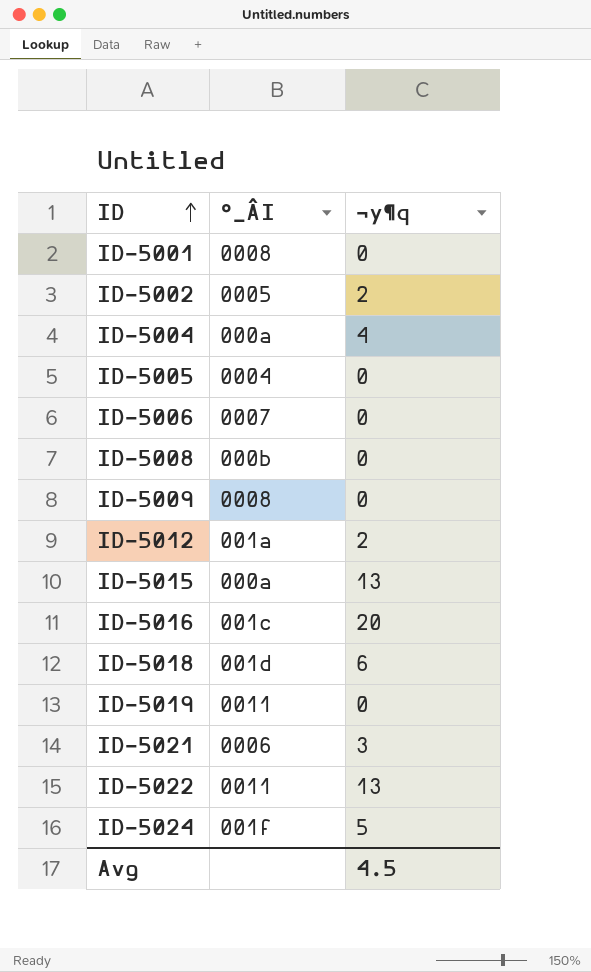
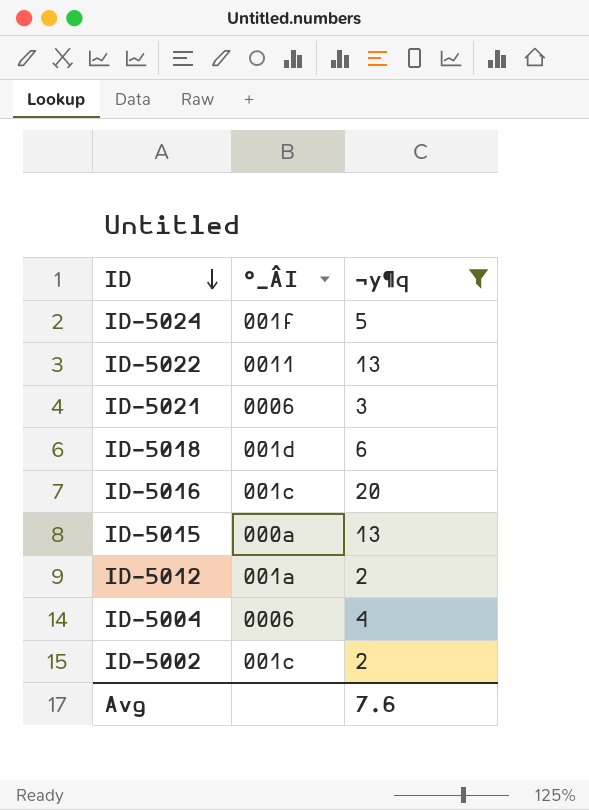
filter: none -> ¬y¶q != 0
row order: ID ascending -> ID descending
ID-5004 | °_ÂI: 000a -> 0006
ID-5002 | °_ÂI: 0005 -> 001c
Avg | ¬y¶q: 4.5 -> 7.6

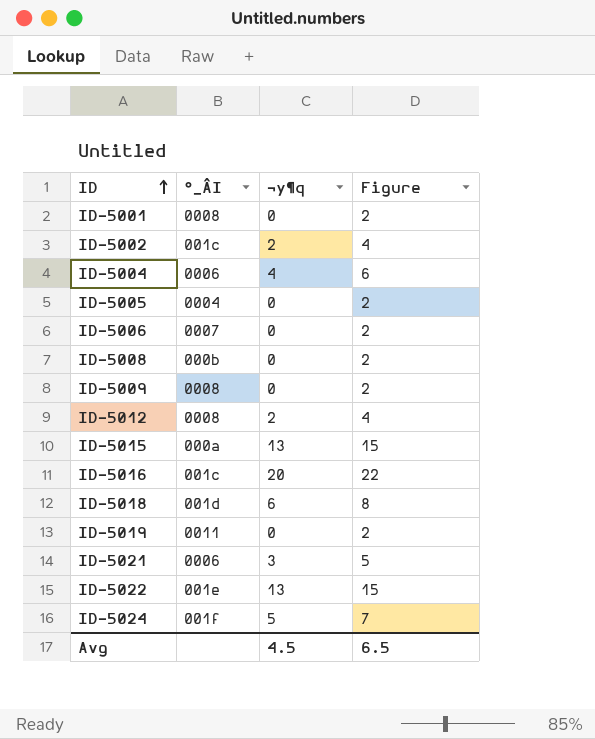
filter: ¬y¶q != 0 -> none
row order: ID descending -> ID ascending
column Figure | formula: none -> [¬y¶q] + 2
ID-5012 | °_ÂI: 001a -> 0008
ID-5022 | °_ÂI: 0011 -> 001e
Avg | ¬y¶q: 7.6 -> 4.5

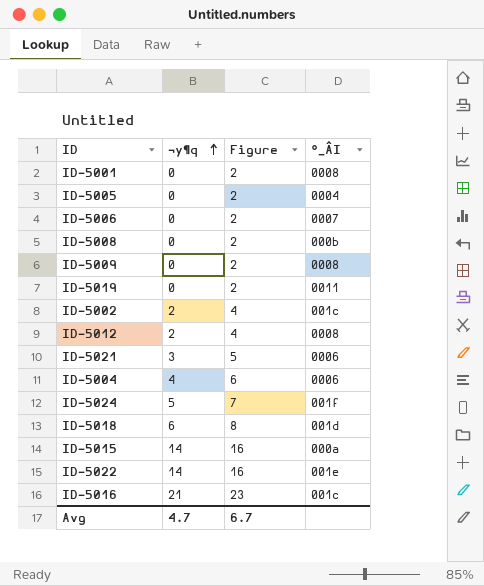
row order: ID ascending -> ¬y¶q ascending
column °_ÂI | position: 2 -> 4
ID-5015 | ¬y¶q: 13 -> 14
ID-5015 | Figure: 15 -> 16
ID-5022 | ¬y¶q: 13 -> 14
ID-5022 | Figure: 15 -> 16
ID-5016 | ¬y¶q: 20 -> 21
ID-5016 | Figure: 22 -> 23
Avg | ¬y¶q: 4.5 -> 4.7
Avg | Figure: 6.5 -> 6.7

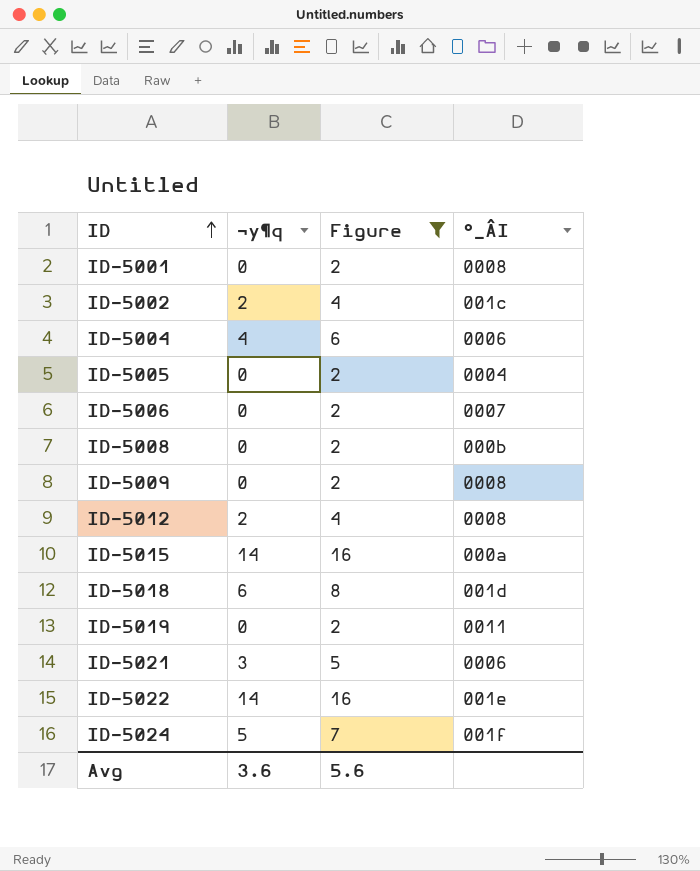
filter: none -> Figure != 23
row order: ¬y¶q ascending -> ID ascending
Avg | ¬y¶q: 4.7 -> 3.6
Avg | Figure: 6.7 -> 5.6

